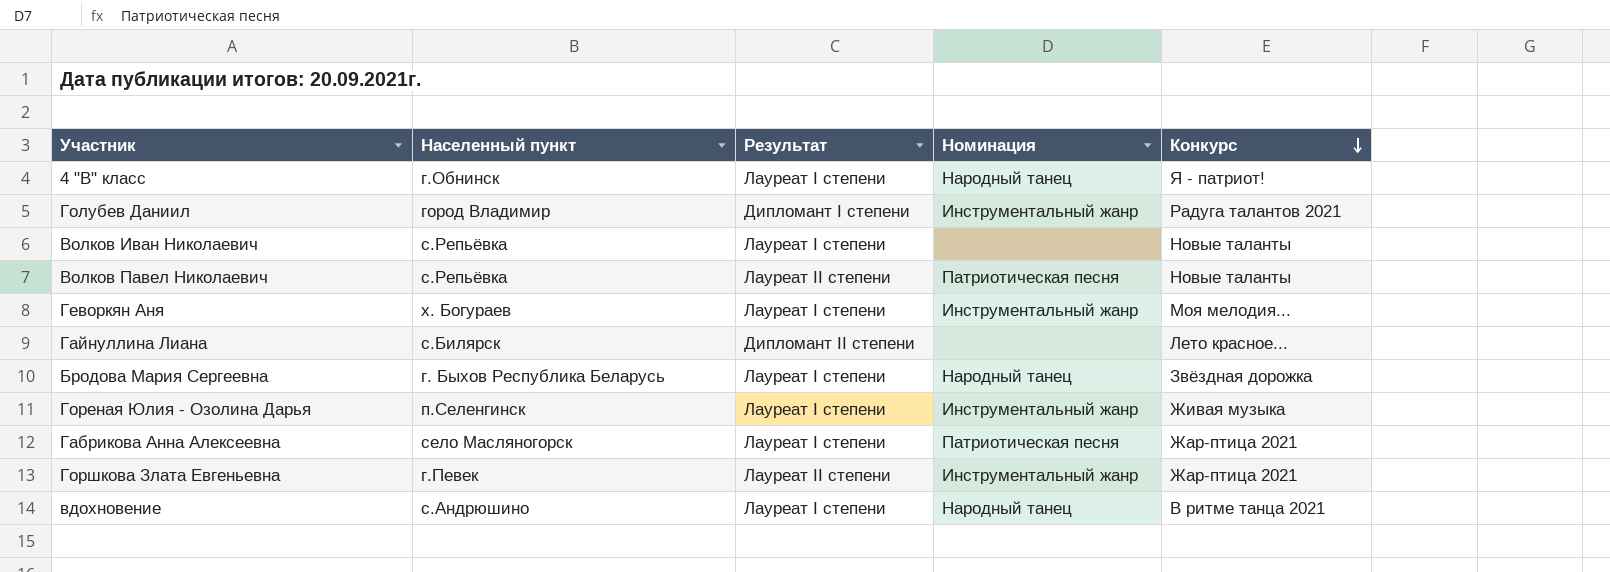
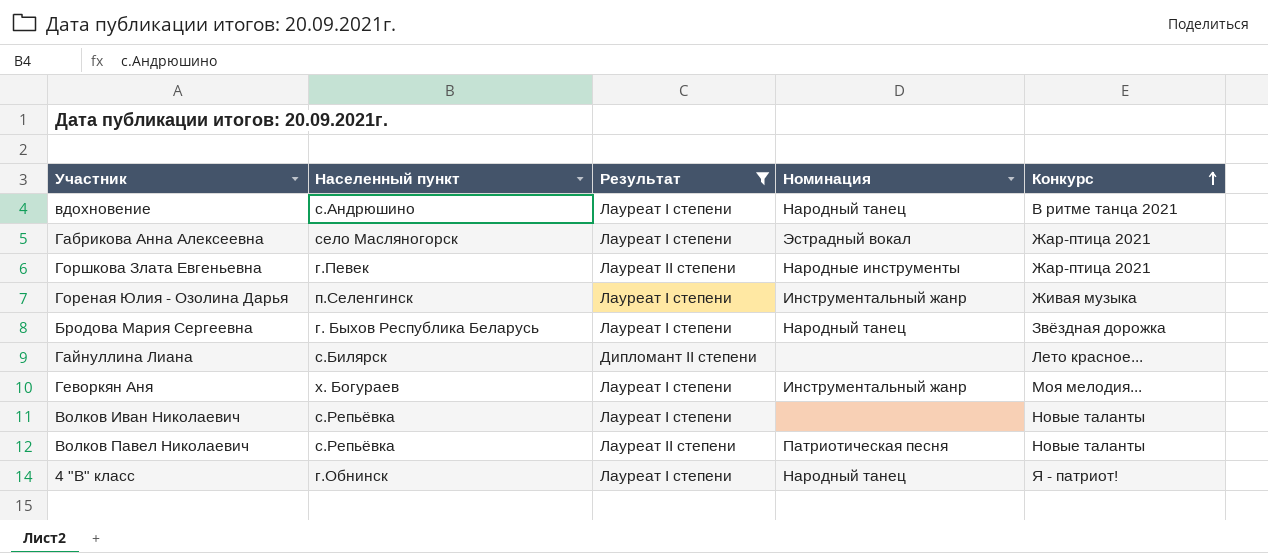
filter: none -> Результат != Дипломант I степени
row order: Конкурс descending -> Конкурс ascending
Габрикова Анна Алексеевна | Номинация: Патриотическая песня -> Эстрадный вокал
Горшкова Злата Евгеньевна | Номинация: Инструментальный жанр -> Народные инструменты

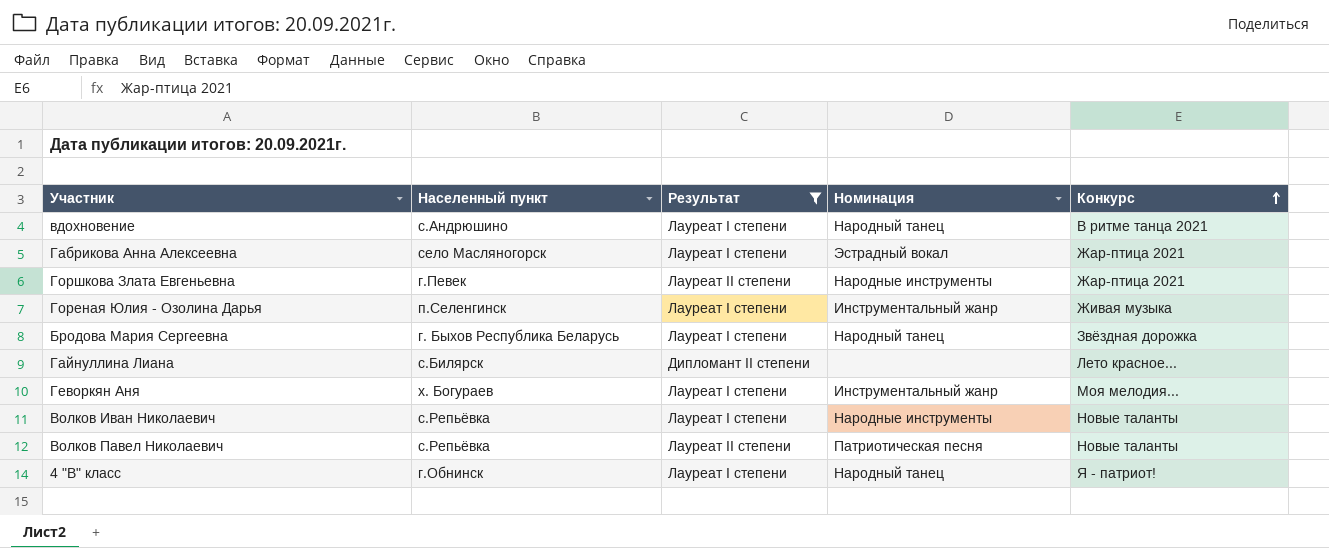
Волков Иван Николаевич | Номинация: none -> Народные инструменты

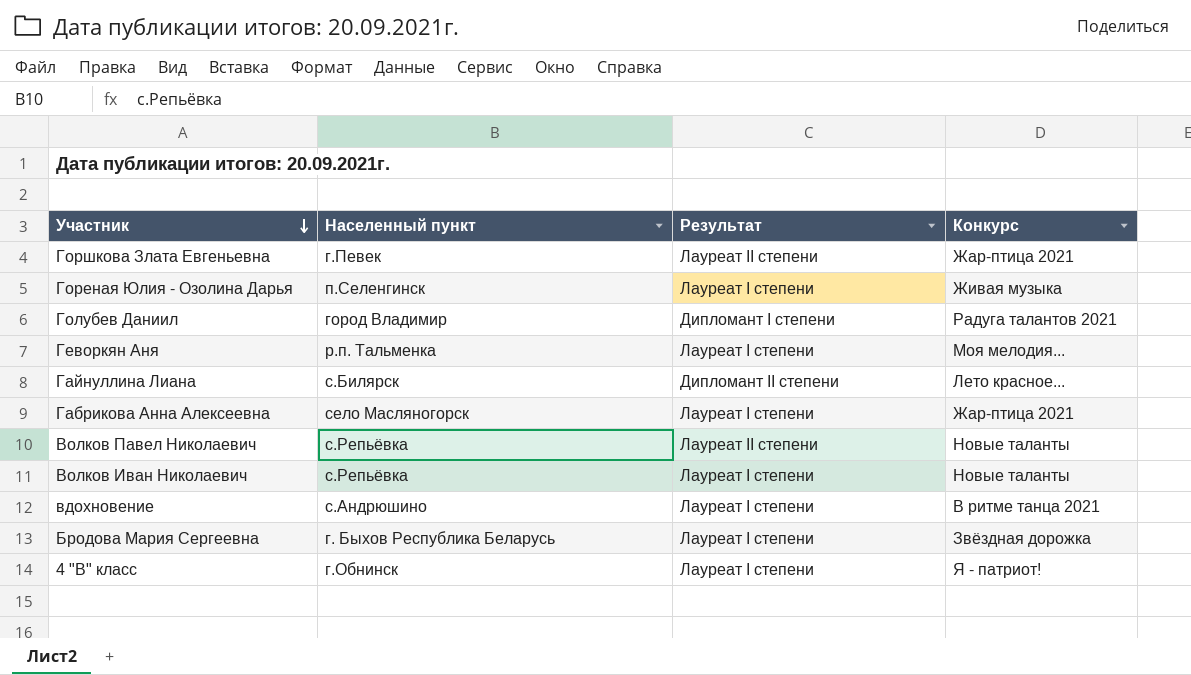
filter: Результат != Дипломант I степени -> none
row order: Конкурс ascending -> Участник descending
column Номинация | position: 4 -> none
Геворкян Аня | Населенный пункт: х. Богураев -> р.п. Тальменка

